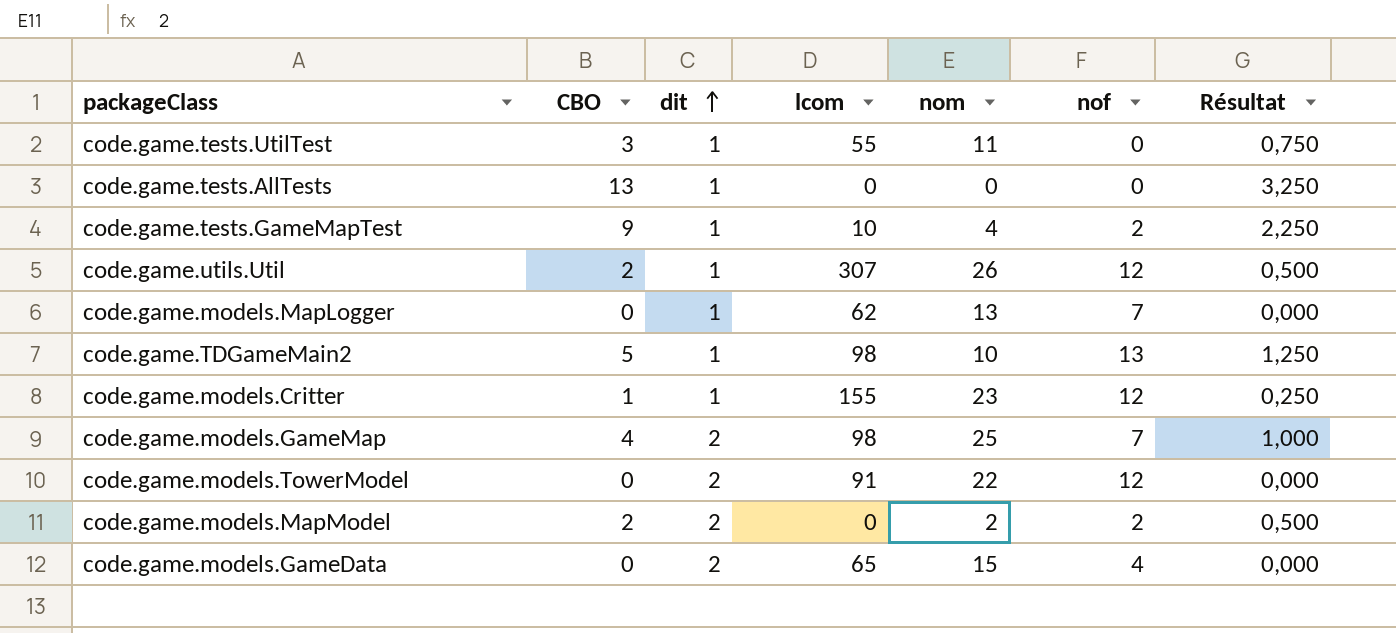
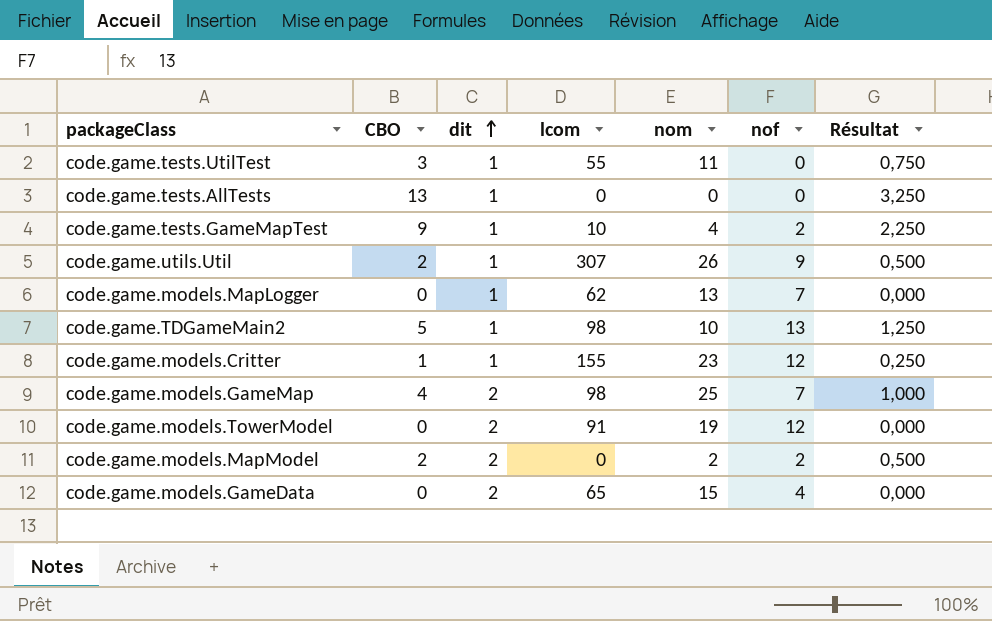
code.game.utils.Util | nof: 12 -> 9
code.game.models.TowerModel | nom: 22 -> 19

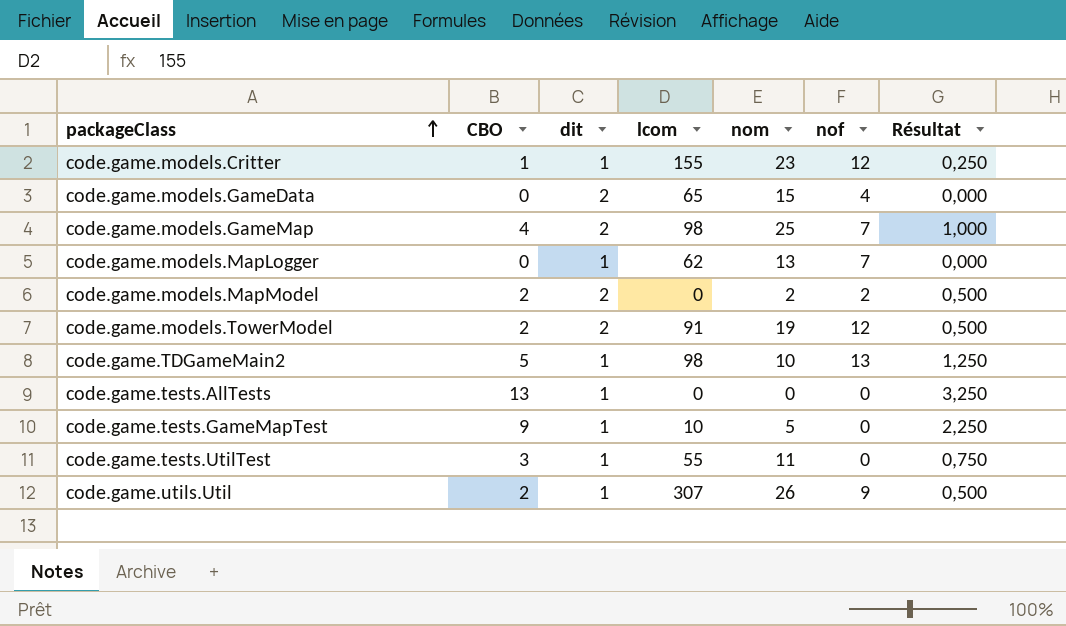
row order: dit ascending -> packageClass ascending
code.game.models.TowerModel | CBO: 0 -> 2
code.game.models.TowerModel | Résultat: 0,000 -> 0,500
code.game.tests.GameMapTest | nom: 4 -> 5
code.game.tests.GameMapTest | nof: 2 -> 0

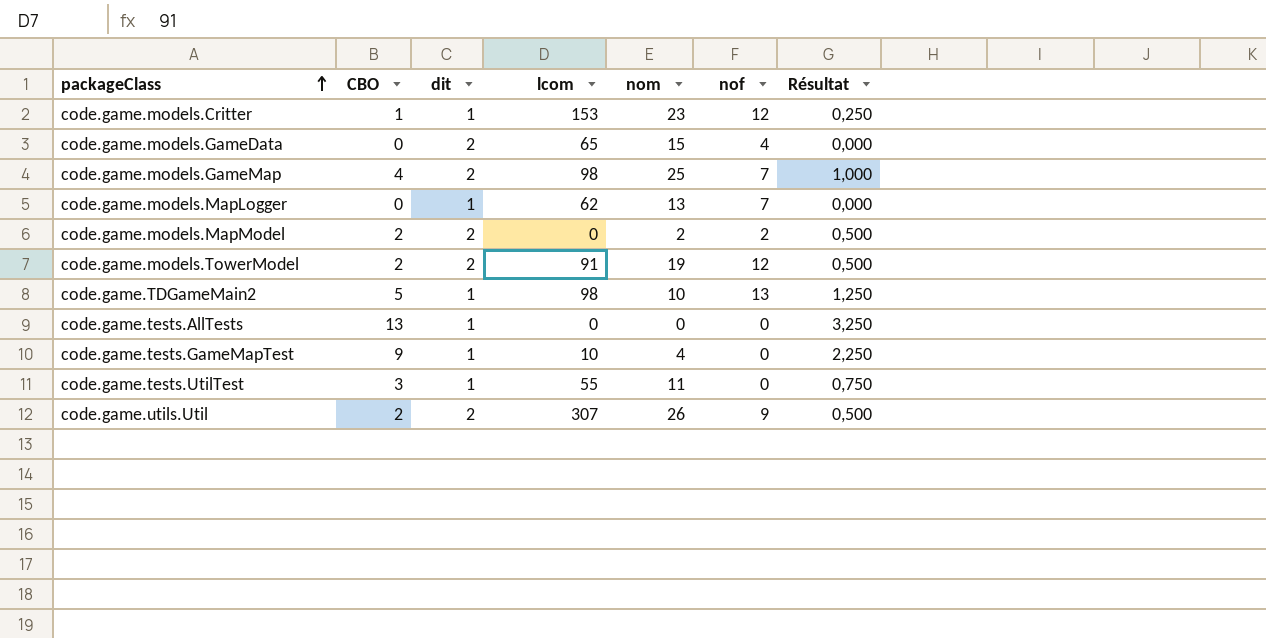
code.game.models.Critter | lcom: 155 -> 153
code.game.tests.GameMapTest | nom: 5 -> 4
code.game.utils.Util | dit: 1 -> 2

